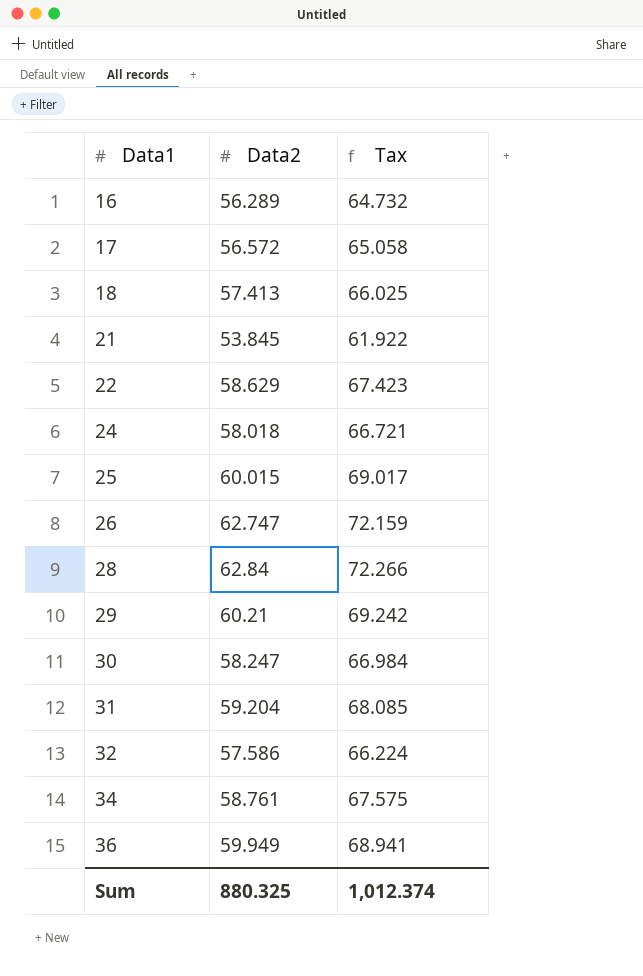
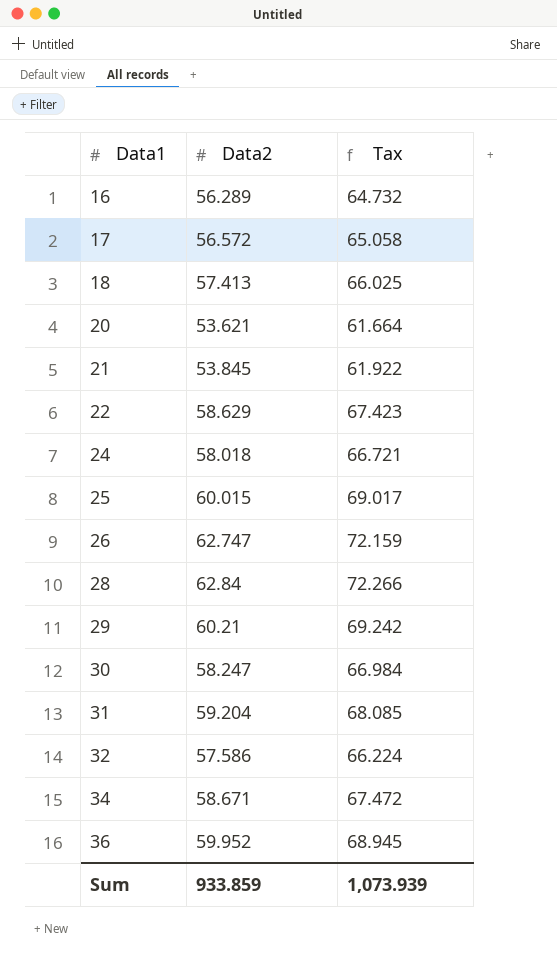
row 20: none -> 53.621 | 61.664
34 | Data2: 58.761 -> 58.671
34 | Tax: 67.575 -> 67.472
36 | Data2: 59.949 -> 59.952
36 | Tax: 68.941 -> 68.945
Sum | Data2: 880.325 -> 933.859
Sum | Tax: 1,012.374 -> 1,073.939

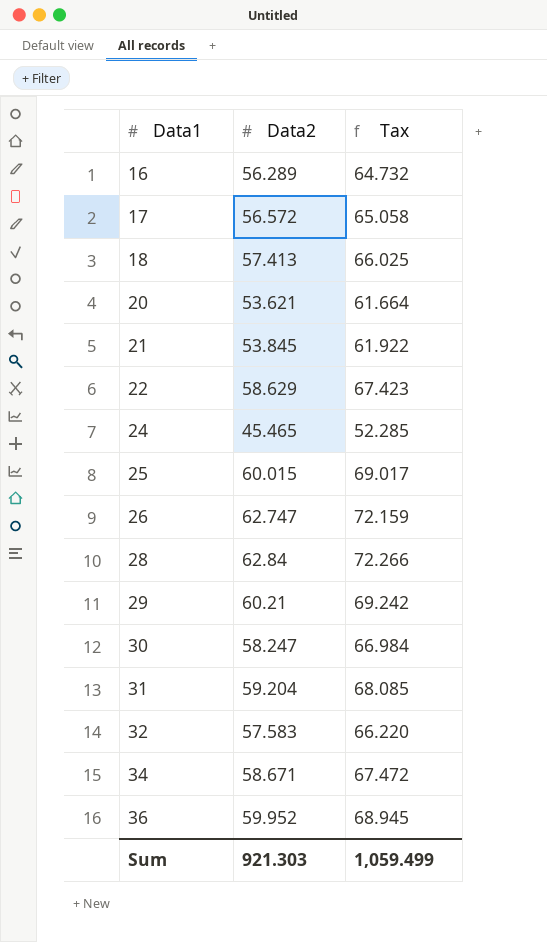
24 | Data2: 58.018 -> 45.465
24 | Tax: 66.721 -> 52.285
32 | Data2: 57.586 -> 57.583
32 | Tax: 66.224 -> 66.220
Sum | Data2: 933.859 -> 921.303
Sum | Tax: 1,073.939 -> 1,059.499

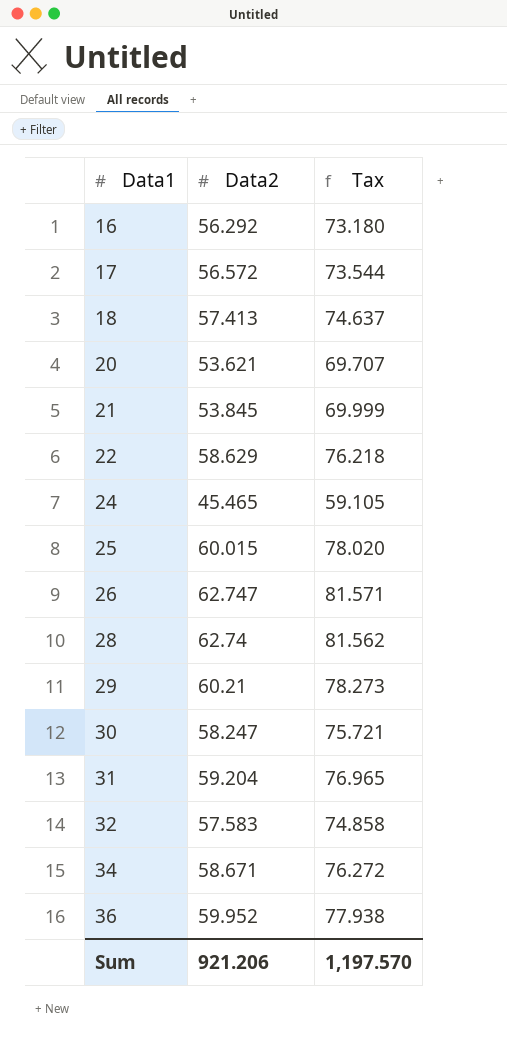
column Tax | formula: [Data2] * 1.15 -> [Data2] * 1.3
16 | Data2: 56.289 -> 56.292
28 | Data2: 62.84 -> 62.74
Sum | Data2: 921.303 -> 921.206
Sum | Tax: 1,059.499 -> 1,197.570

